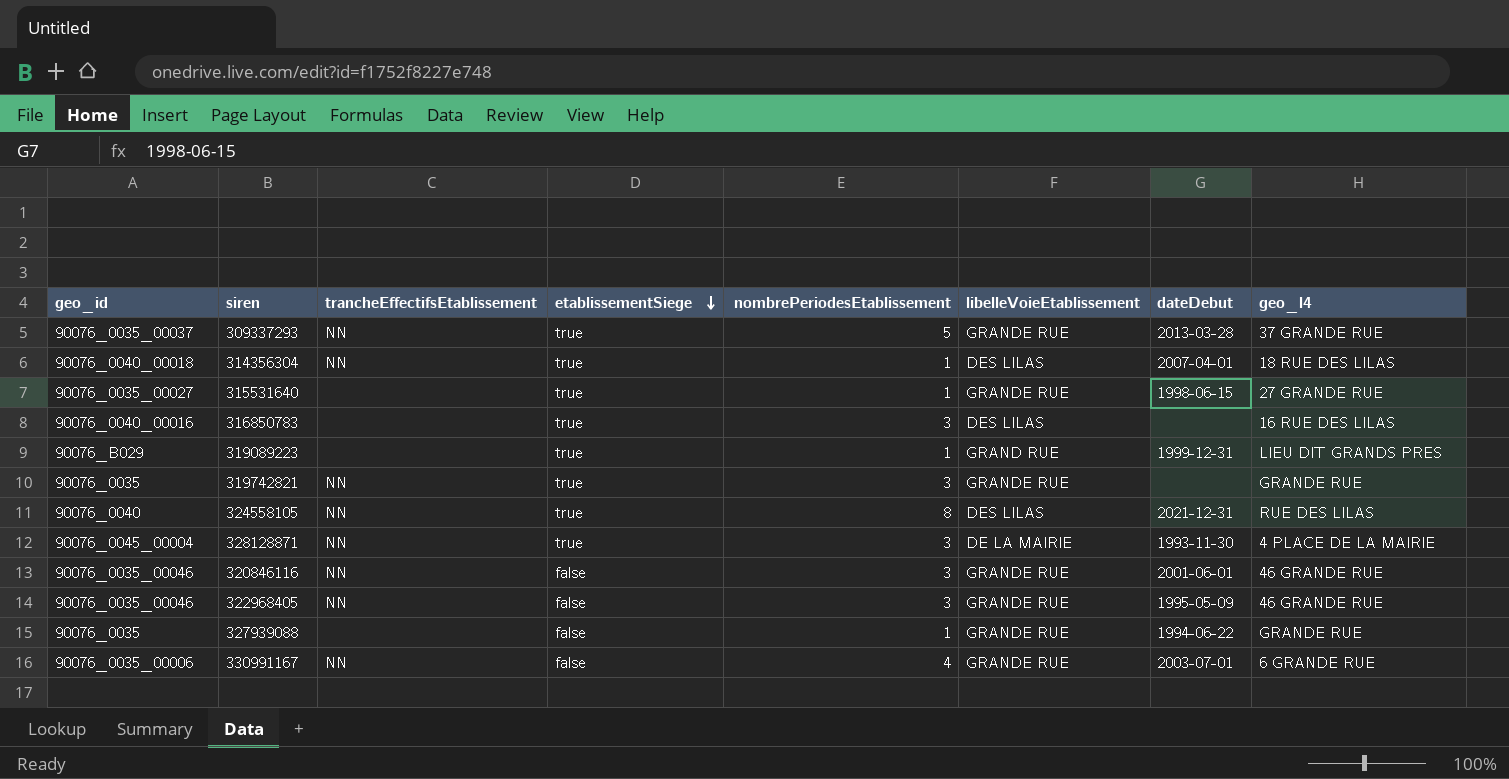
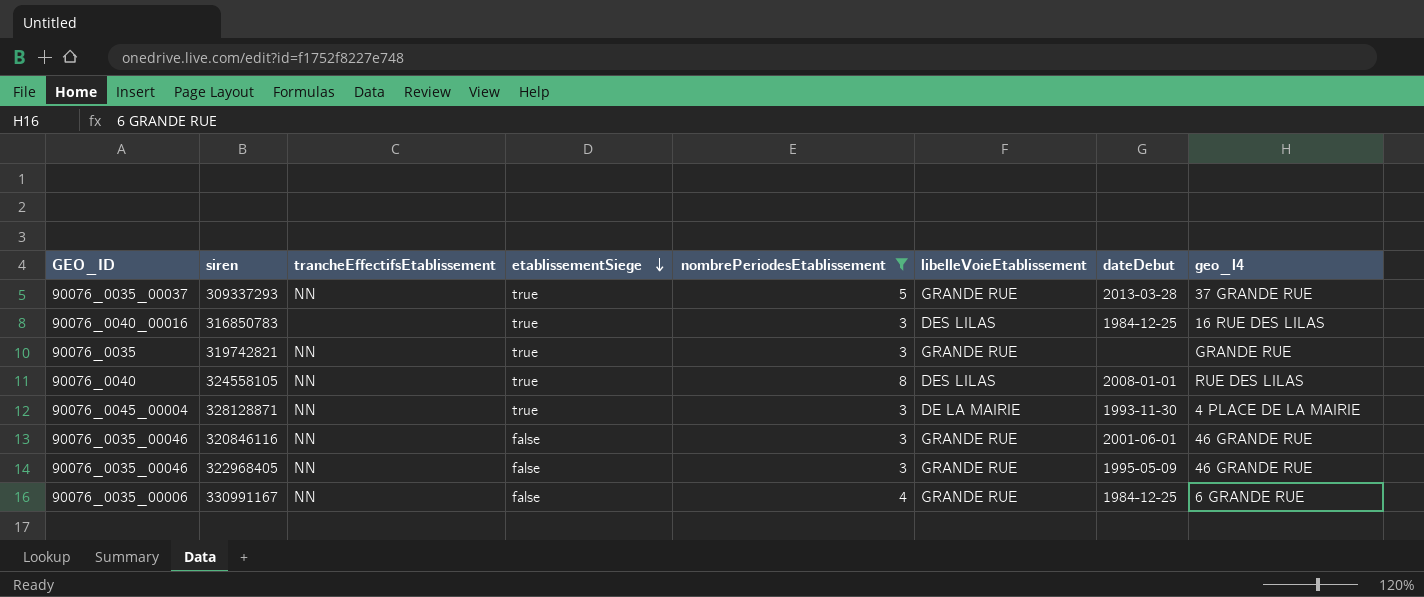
filter: none -> nombrePeriodesEtablissement != 1
column name: geo_id -> GEO_ID
316850783 | dateDebut: none -> 1984-12-25
324558105 | dateDebut: 2021-12-31 -> 2008-01-01
330991167 | dateDebut: 2003-07-01 -> 1984-12-25

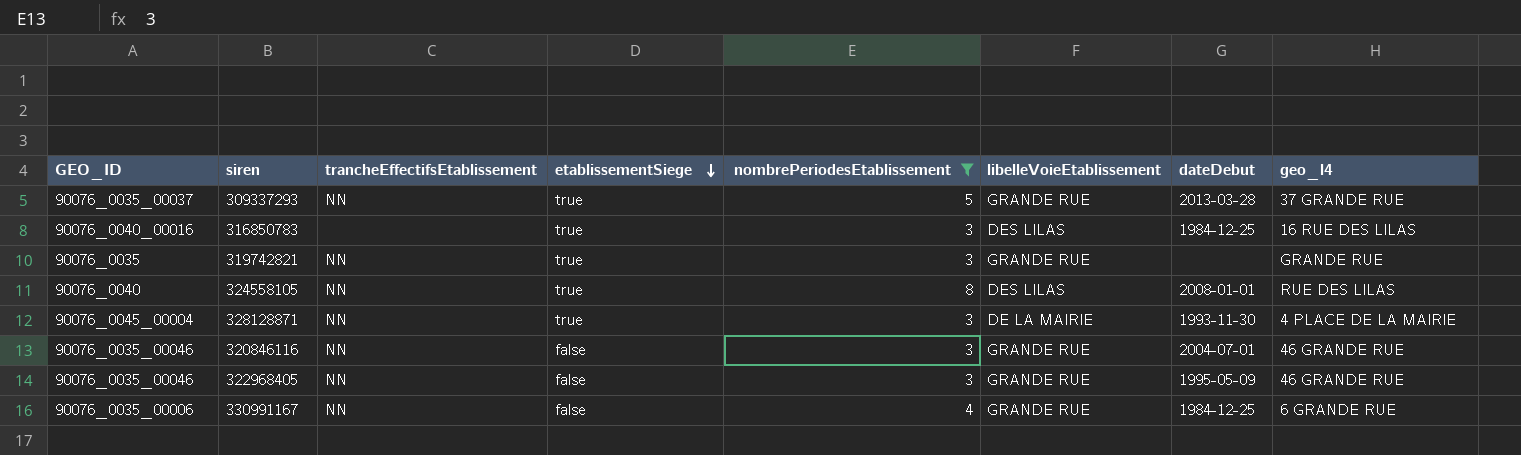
320846116 | dateDebut: 2001-06-01 -> 2004-07-01

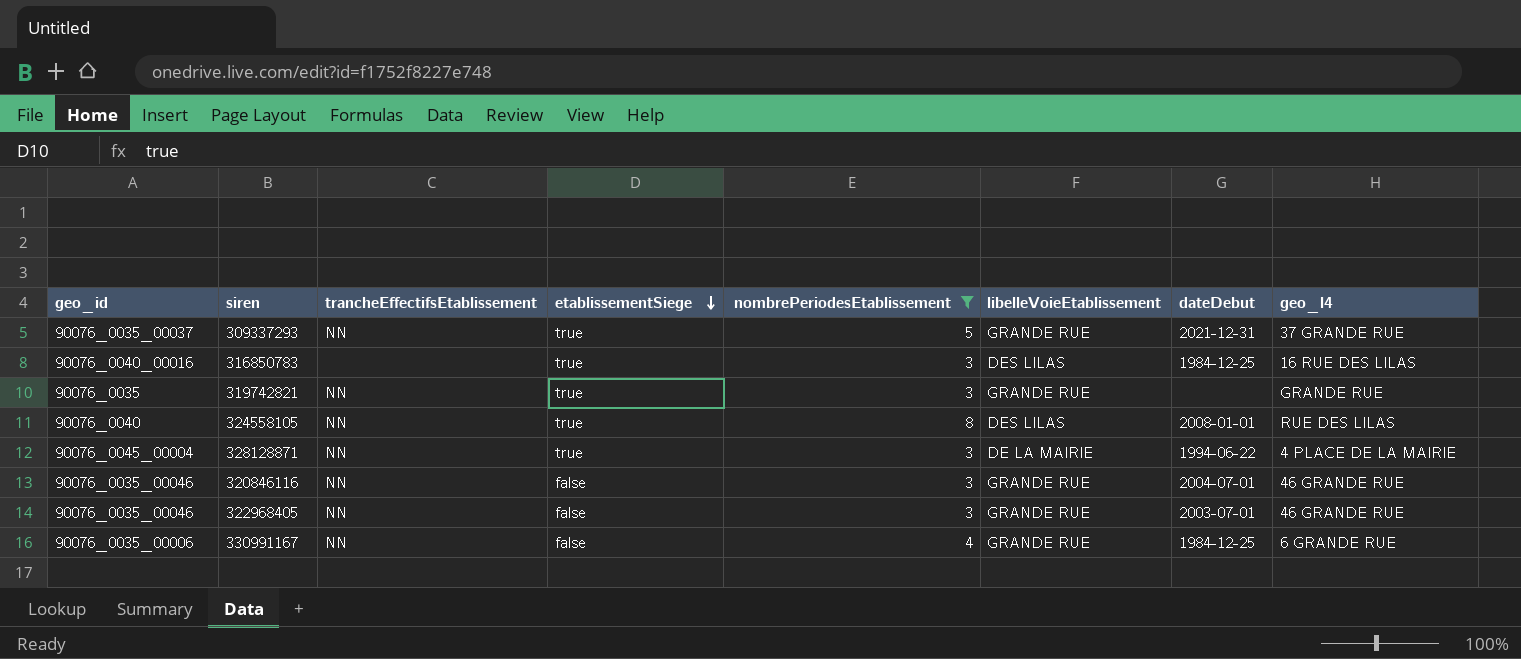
column name: GEO_ID -> geo_id
309337293 | dateDebut: 2013-03-28 -> 2021-12-31
328128871 | dateDebut: 1993-11-30 -> 1994-06-22
322968405 | dateDebut: 1995-05-09 -> 2003-07-01

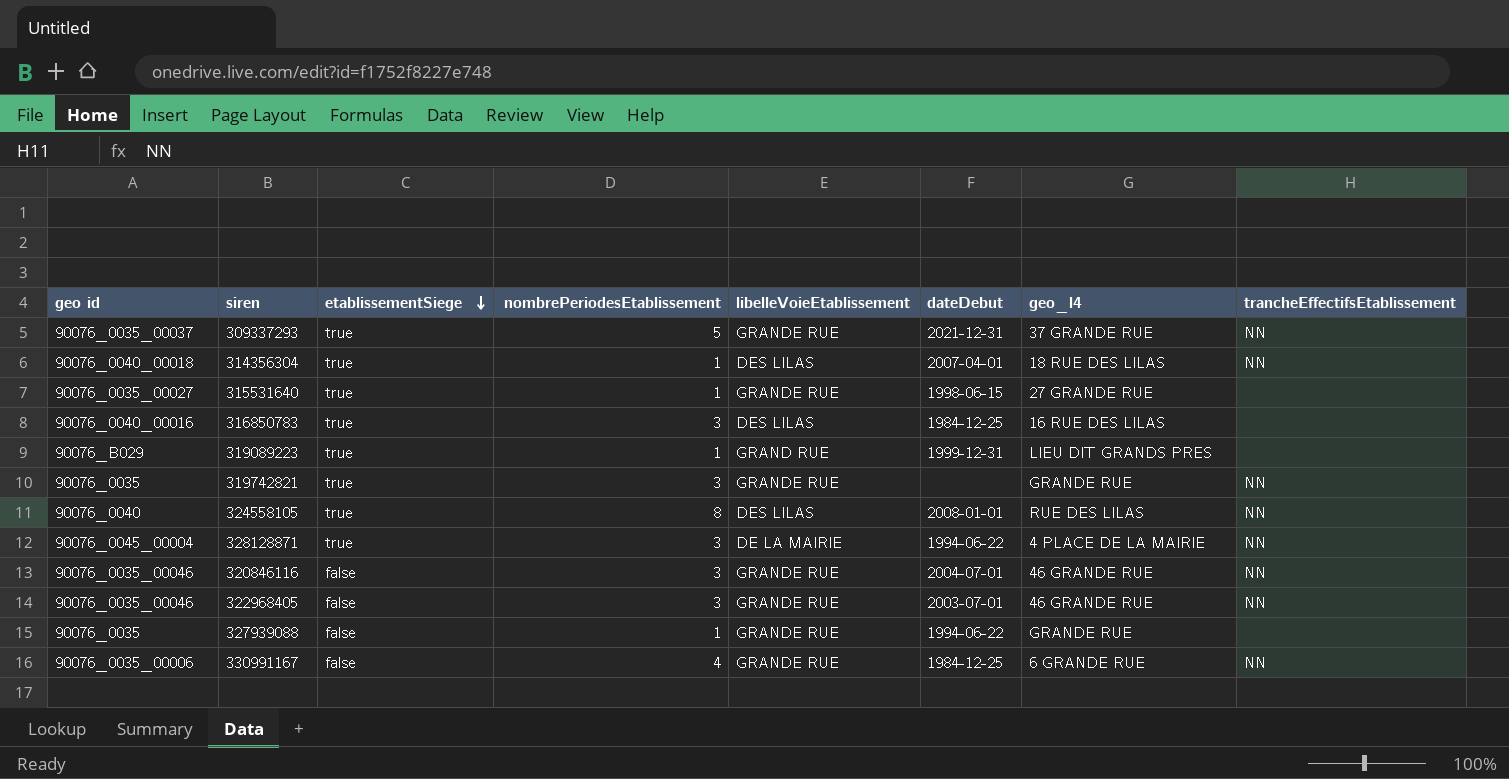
filter: nombrePeriodesEtablissement != 1 -> none
column name: geo_id -> geo id
column trancheEffectifsEtablissement | position: 3 -> 8

